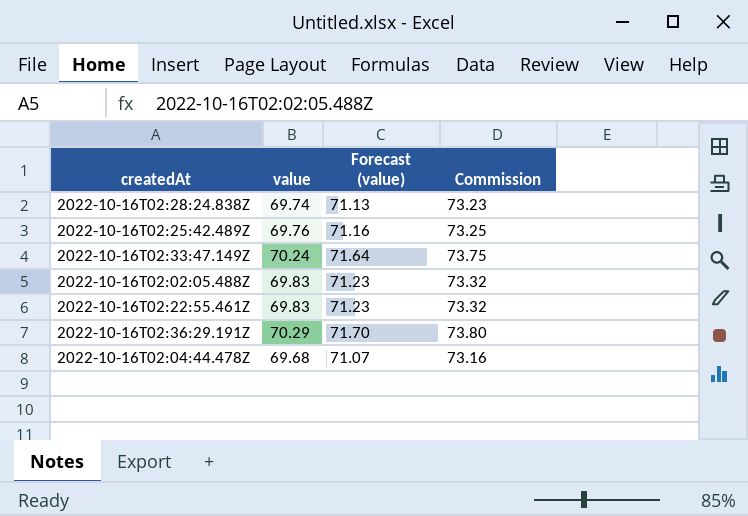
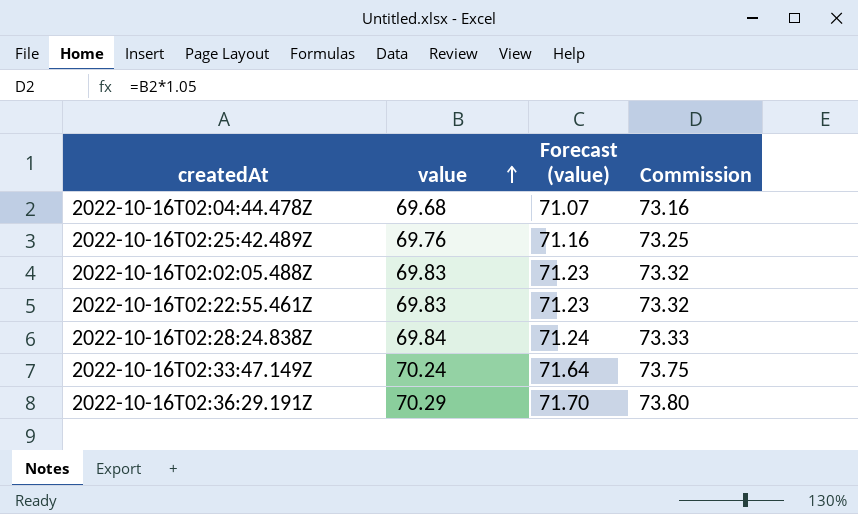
row order: none -> value ascending
2022-10-16T02:28:24.838Z | value: 69.74 -> 69.84
2022-10-16T02:28:24.838Z | Forecast (value): 71.13 -> 71.24
2022-10-16T02:28:24.838Z | Commission: 73.23 -> 73.33

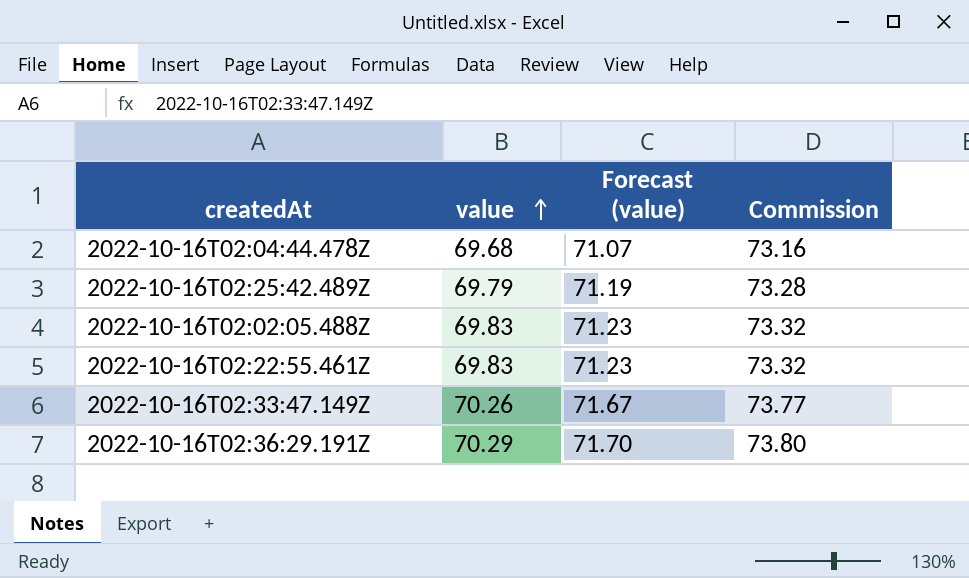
row 2022-10-16T02:28:24.838Z: 69.84 | 71.24 | 73.33 -> none
2022-10-16T02:25:42.489Z | value: 69.76 -> 69.79
2022-10-16T02:25:42.489Z | Forecast (value): 71.16 -> 71.19
2022-10-16T02:25:42.489Z | Commission: 73.25 -> 73.28
2022-10-16T02:33:47.149Z | value: 70.24 -> 70.26
2022-10-16T02:33:47.149Z | Forecast (value): 71.64 -> 71.67
2022-10-16T02:33:47.149Z | Commission: 73.75 -> 73.77

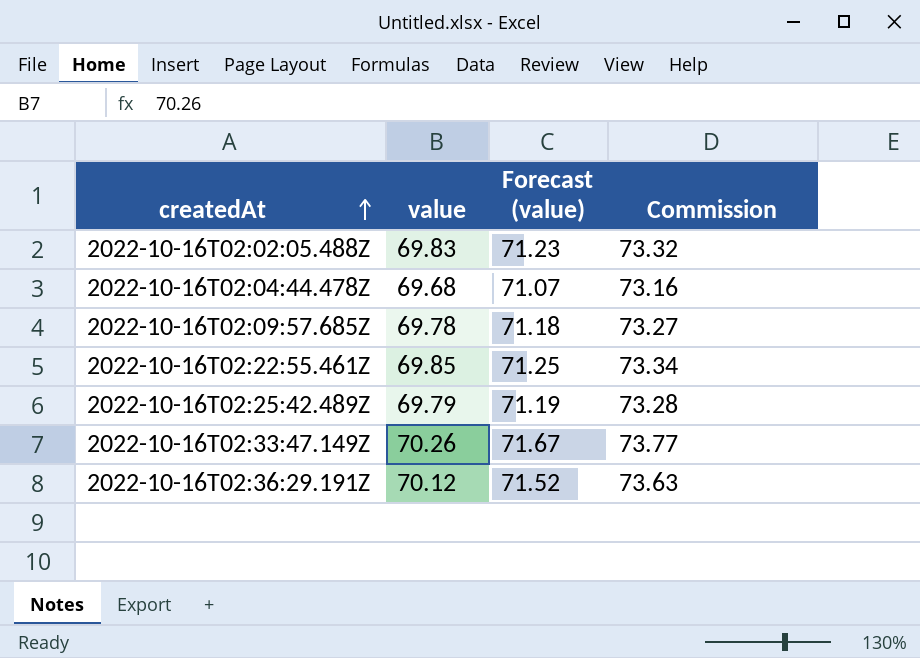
row order: value ascending -> createdAt ascending
row 2022-10-16T02:09:57.685Z: none -> 69.78 | 71.18 | 73.27
2022-10-16T02:22:55.461Z | value: 69.83 -> 69.85
2022-10-16T02:22:55.461Z | Forecast (value): 71.23 -> 71.25
2022-10-16T02:22:55.461Z | Commission: 73.32 -> 73.34
2022-10-16T02:36:29.191Z | value: 70.29 -> 70.12
2022-10-16T02:36:29.191Z | Forecast (value): 71.70 -> 71.52
2022-10-16T02:36:29.191Z | Commission: 73.80 -> 73.63

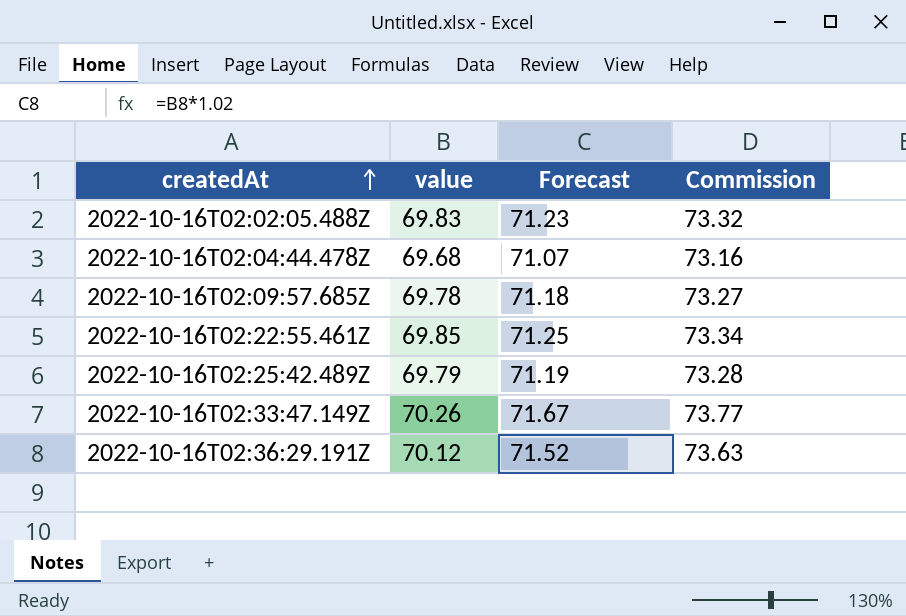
column name: Forecast (value) -> Forecast

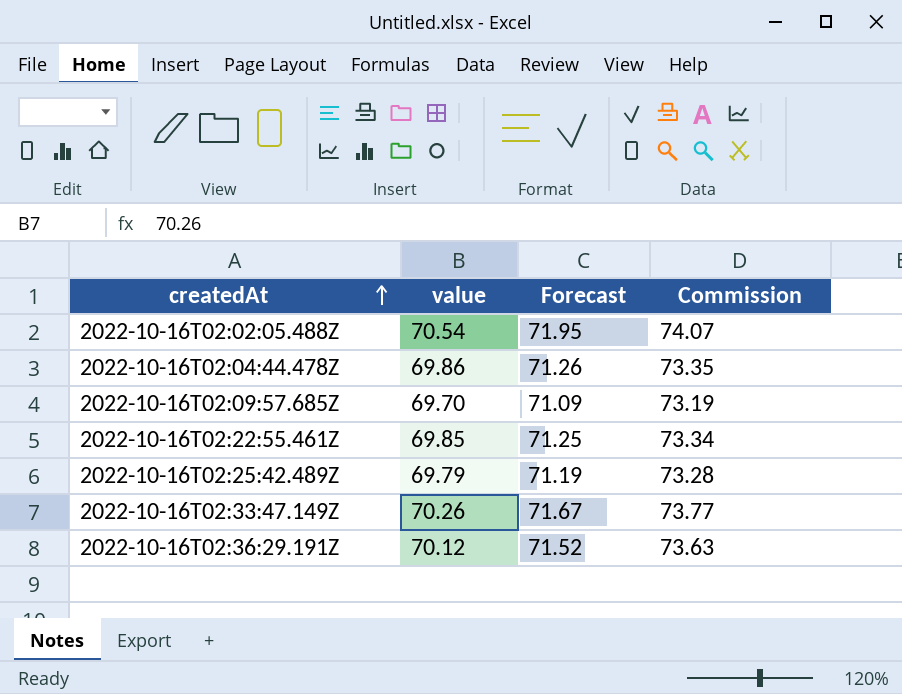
2022-10-16T02:02:05.488Z | value: 69.83 -> 70.54
2022-10-16T02:02:05.488Z | Forecast: 71.23 -> 71.95
2022-10-16T02:02:05.488Z | Commission: 73.32 -> 74.07
2022-10-16T02:04:44.478Z | value: 69.68 -> 69.86
2022-10-16T02:04:44.478Z | Forecast: 71.07 -> 71.26
2022-10-16T02:04:44.478Z | Commission: 73.16 -> 73.35
2022-10-16T02:09:57.685Z | value: 69.78 -> 69.70
2022-10-16T02:09:57.685Z | Forecast: 71.18 -> 71.09
2022-10-16T02:09:57.685Z | Commission: 73.27 -> 73.19

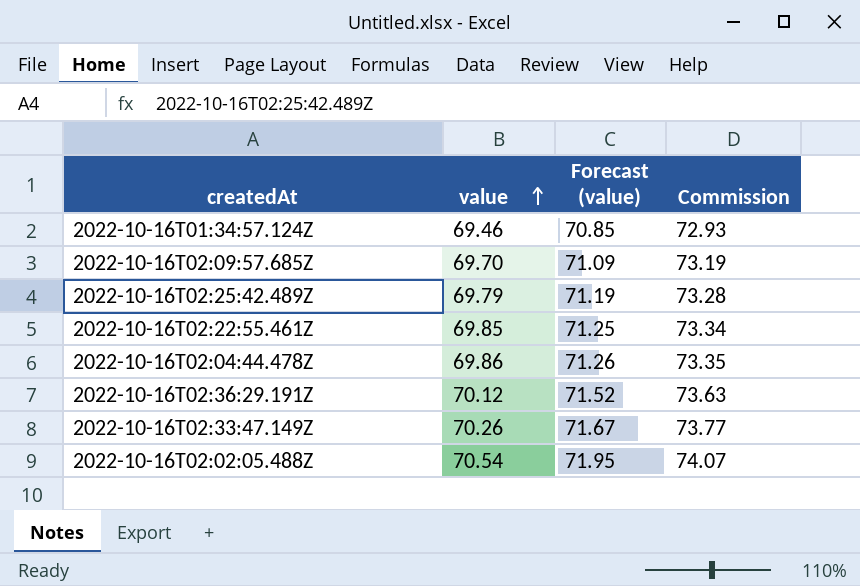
row order: createdAt ascending -> value ascending
column name: Forecast -> Forecast (value)
row 2022-10-16T01:34:57.124Z: none -> 69.46 | 70.85 | 72.93

